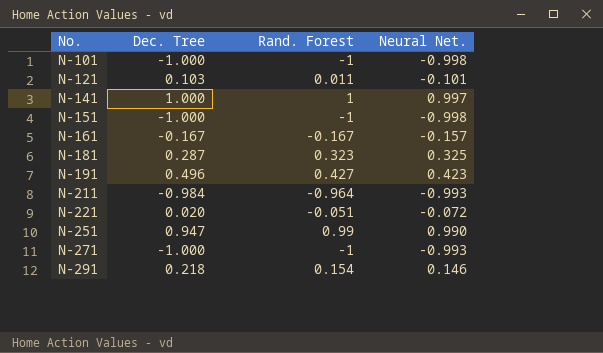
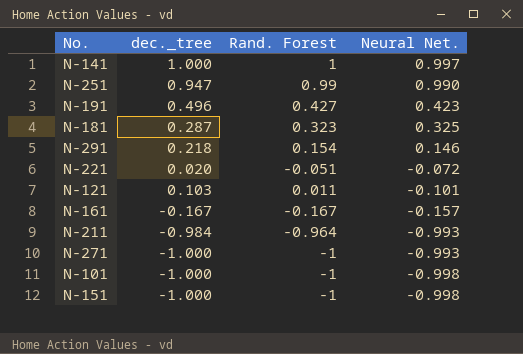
row order: No. ascending -> Neural Net. descending
column name: Dec. Tree -> dec._tree

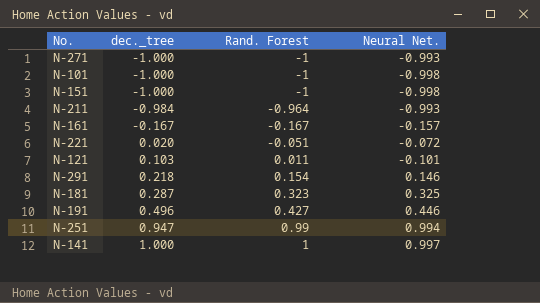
row order: Neural Net. descending -> dec._tree ascending
N-191 | Neural Net.: 0.423 -> 0.446
N-251 | Neural Net.: 0.990 -> 0.994

